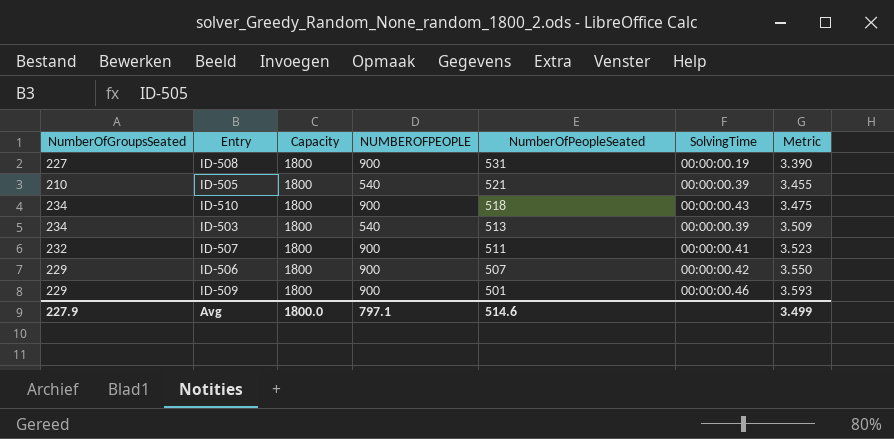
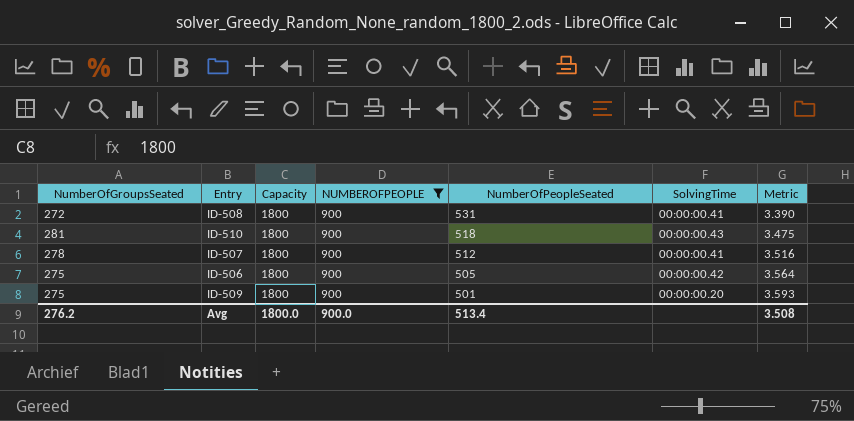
filter: none -> NUMBEROFPEOPLE = 900
ID-508 | NumberOfGroupsSeated: 227 -> 272
ID-508 | SolvingTime: 00:00:00.19 -> 00:00:00.41
ID-510 | NumberOfGroupsSeated: 234 -> 281
ID-507 | NumberOfGroupsSeated: 232 -> 278
ID-507 | NumberOfPeopleSeated: 511 -> 512
ID-507 | Metric: 3.523 -> 3.516
ID-506 | NumberOfGroupsSeated: 229 -> 275
ID-506 | NumberOfPeopleSeated: 507 -> 505
ID-506 | Metric: 3.550 -> 3.564
ID-509 | NumberOfGroupsSeated: 229 -> 275
ID-509 | SolvingTime: 00:00:00.46 -> 00:00:00.20
Avg | NumberOfGroupsSeated: 227.9 -> 276.2
Avg | NUMBEROFPEOPLE: 797.1 -> 900.0
Avg | NumberOfPeopleSeated: 514.6 -> 513.4
Avg | Metric: 3.499 -> 3.508

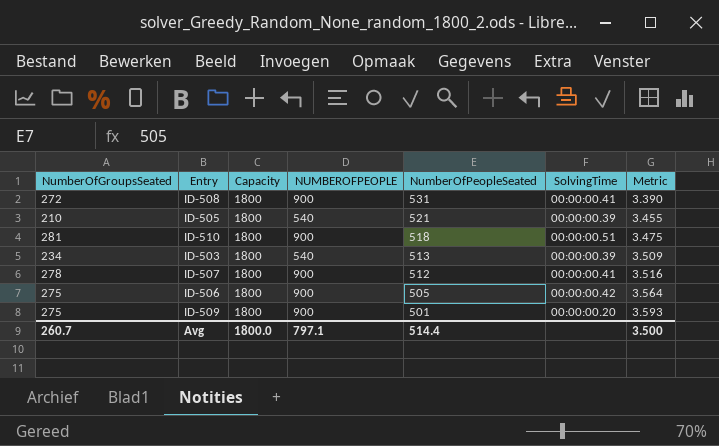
filter: NUMBEROFPEOPLE = 900 -> none
ID-510 | SolvingTime: 00:00:00.43 -> 00:00:00.51
Avg | NumberOfGroupsSeated: 276.2 -> 260.7
Avg | NUMBEROFPEOPLE: 900.0 -> 797.1
Avg | NumberOfPeopleSeated: 513.4 -> 514.4
Avg | Metric: 3.508 -> 3.500

